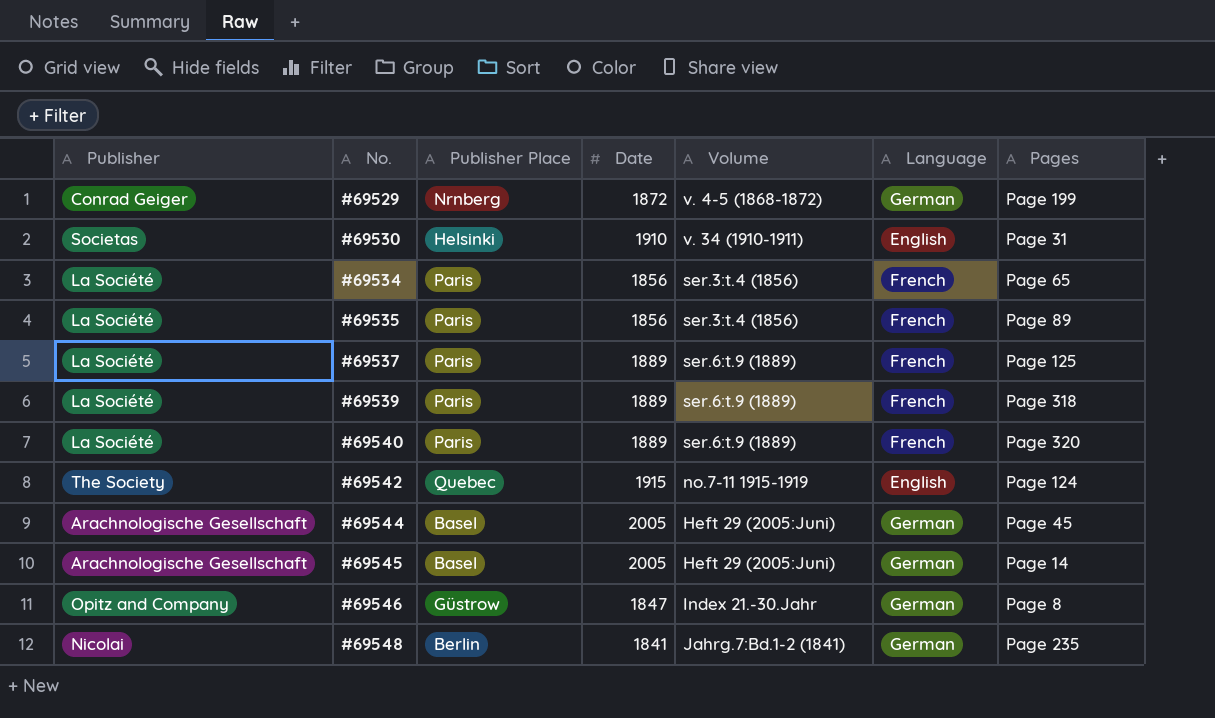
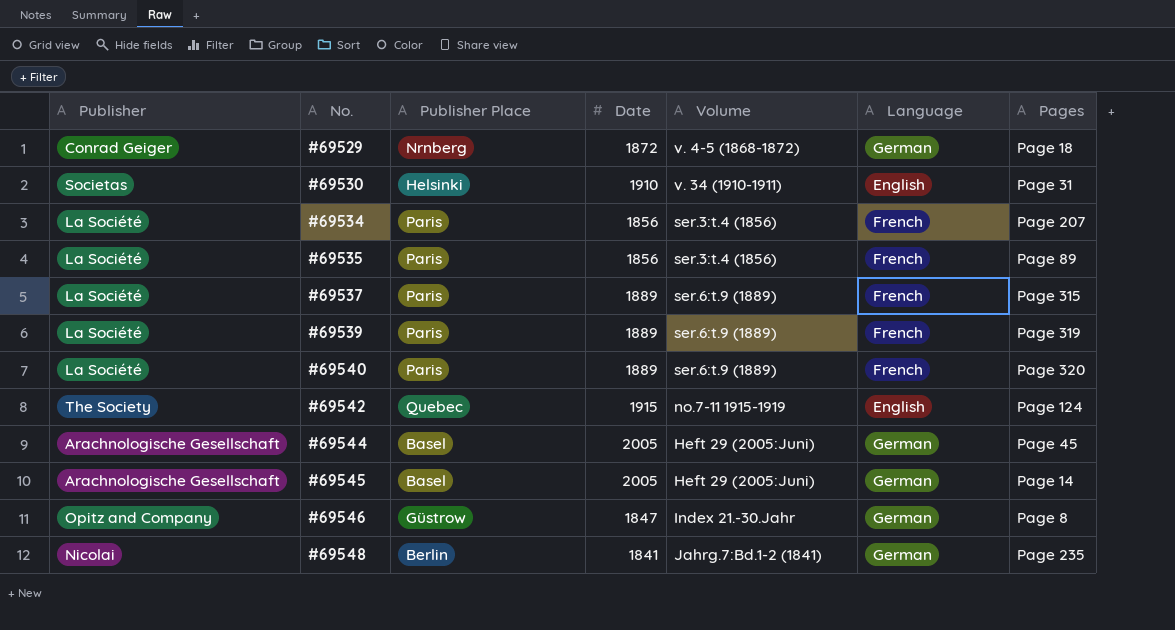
#69529 | Pages: Page 199 -> Page 18
#69534 | Pages: Page 65 -> Page 207
#69537 | Pages: Page 125 -> Page 315
#69539 | Pages: Page 318 -> Page 319

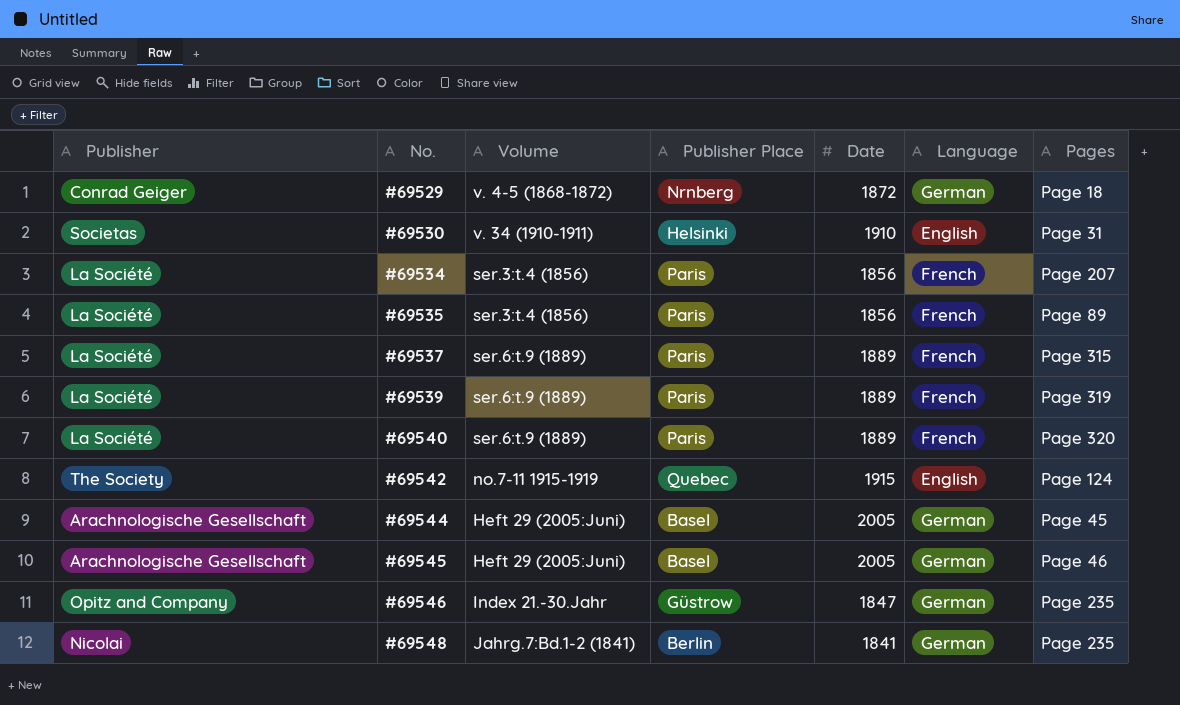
column Volume | position: 5 -> 3
#69545 | Pages: Page 14 -> Page 46
#69546 | Pages: Page 8 -> Page 235

